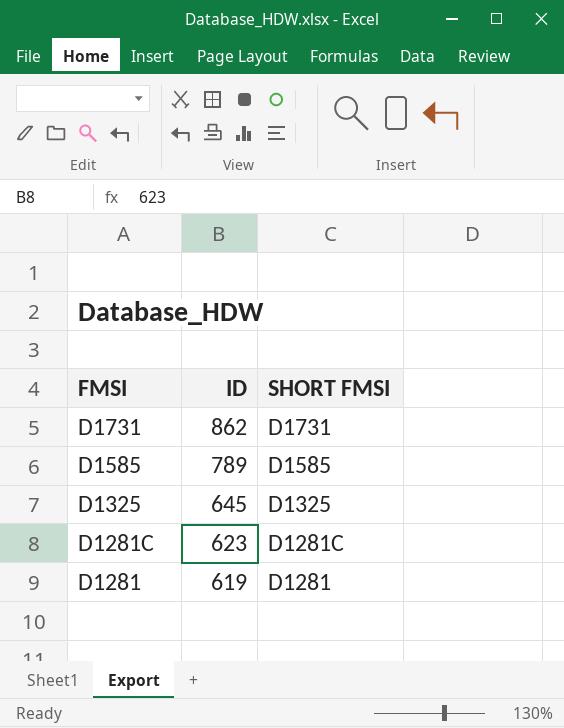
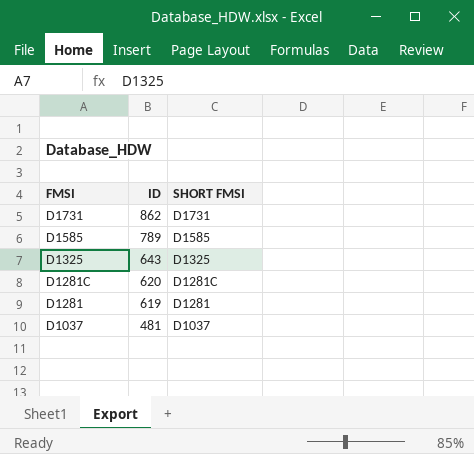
D1325 | ID: 645 -> 643
D1281C | ID: 623 -> 620
row D1037: none -> 481 | D1037

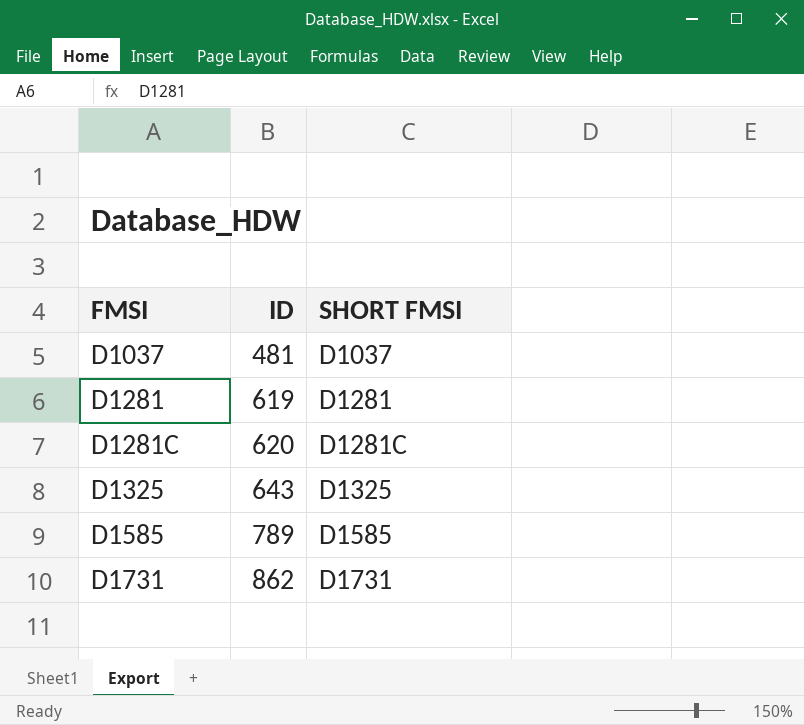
row order: FMSI descending -> FMSI ascending

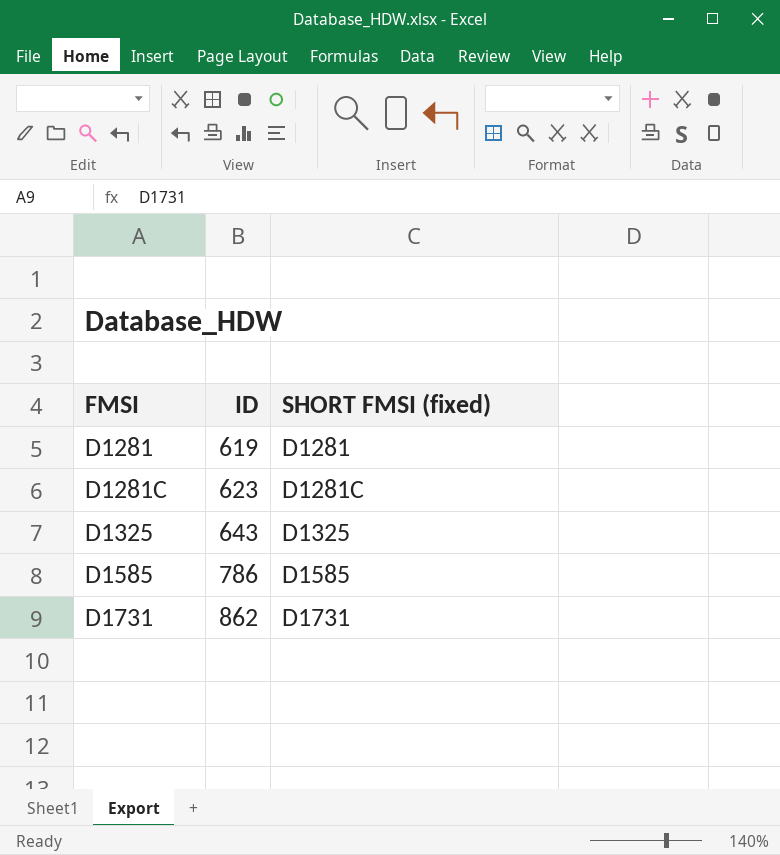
column name: SHORT FMSI -> SHORT FMSI (fixed)
row D1037: 481 | D1037 -> none
D1281C | ID: 620 -> 623
D1585 | ID: 789 -> 786

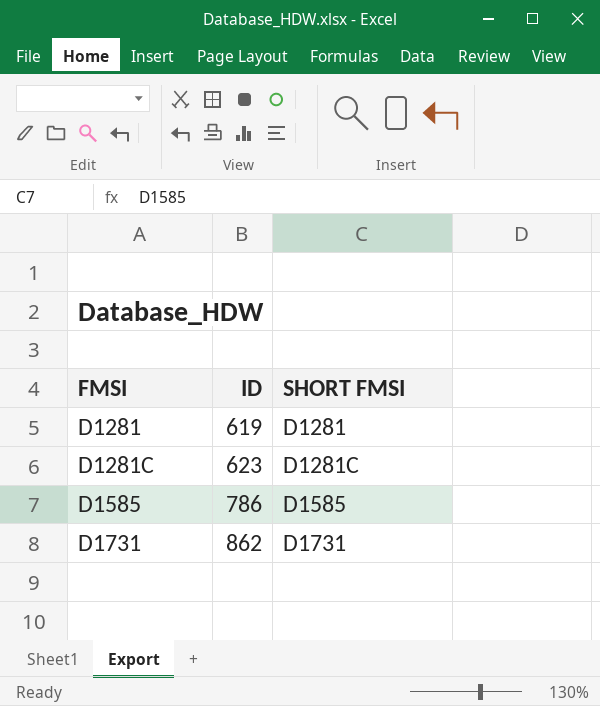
column name: SHORT FMSI (fixed) -> SHORT FMSI
row D1325: 643 | D1325 -> none

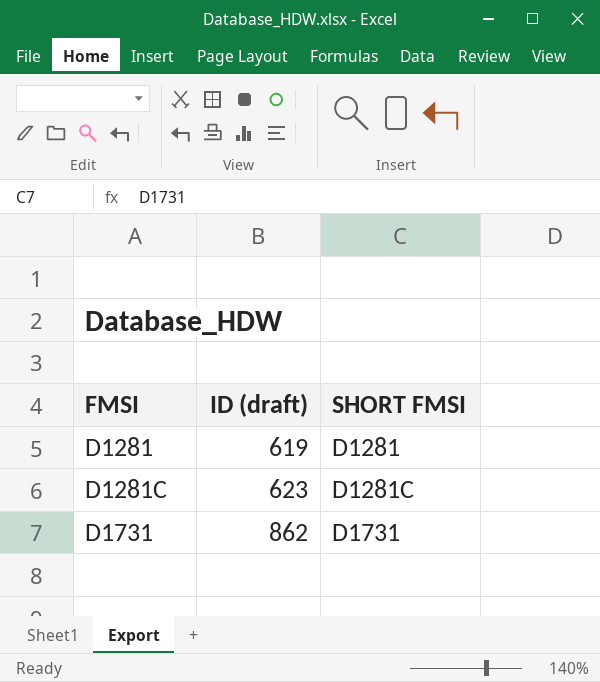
column name: ID -> ID (draft)
row D1585: 786 | D1585 -> none

